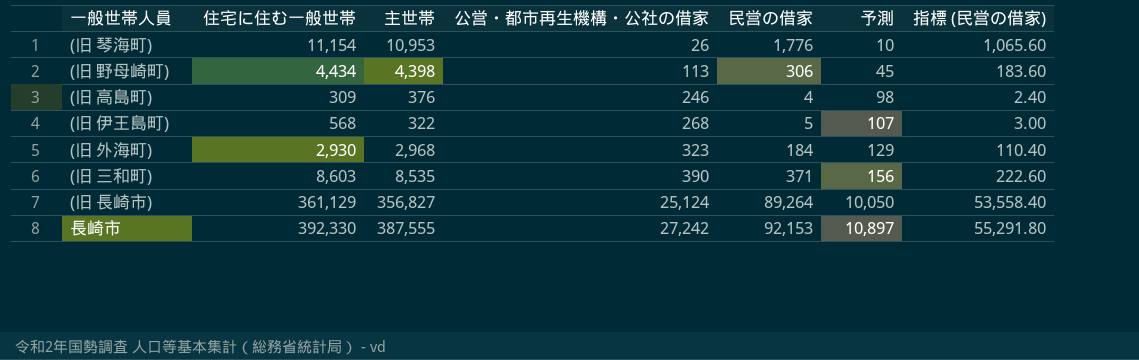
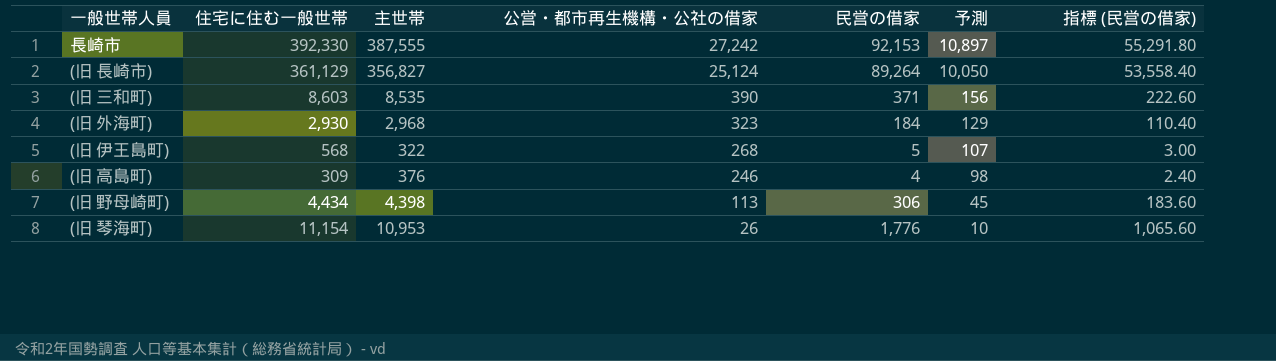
row order: 公営・都市再生機構・公社の借家 ascending -> 公営・都市再生機構・公社の借家 descending

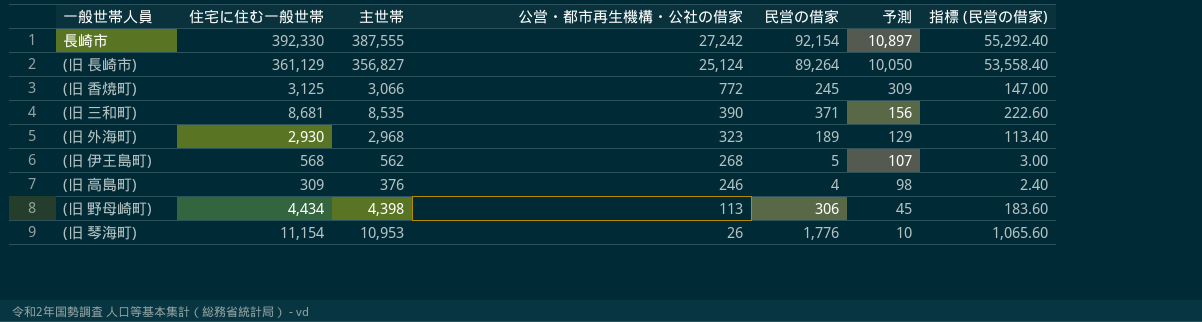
長崎市 | 民営の借家: 92,153 -> 92,154
長崎市 | 指標 (民営の借家): 55,291.80 -> 55,292.40
row (旧 香焼町): none -> 3,125 | 3,066 | 772 | 245 | 309 | 147.00
(旧 三和町) | 住宅に住む一般世帯: 8,603 -> 8,681
(旧 外海町) | 民営の借家: 184 -> 189
(旧 外海町) | 指標 (民営の借家): 110.40 -> 113.40
(旧 伊王島町) | 主世帯: 322 -> 562

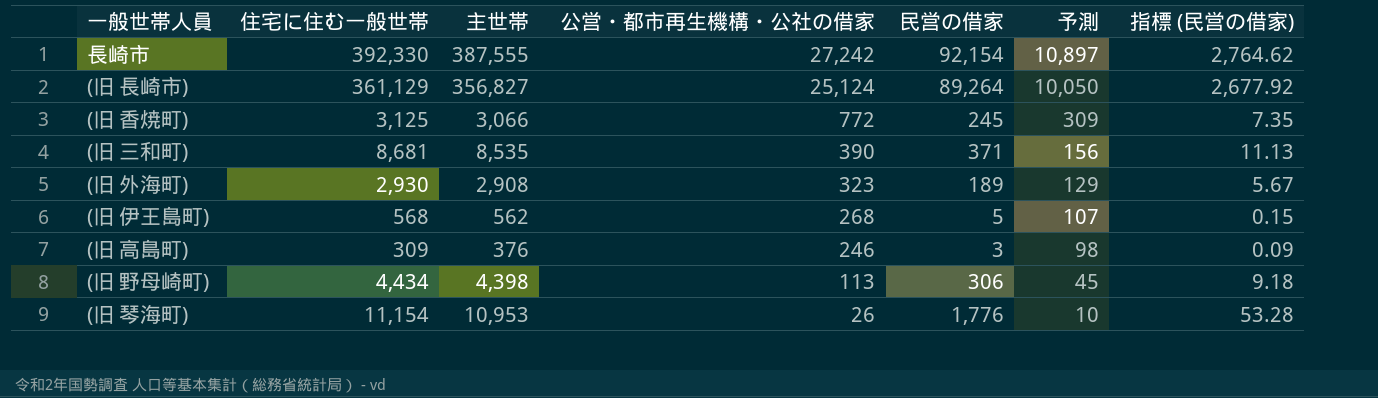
column 指標 (民営の借家) | formula: [民営の借家] * 0.6 -> [民営の借家] * 0.03
(旧 外海町) | 主世帯: 2,968 -> 2,908
(旧 高島町) | 民営の借家: 4 -> 3

